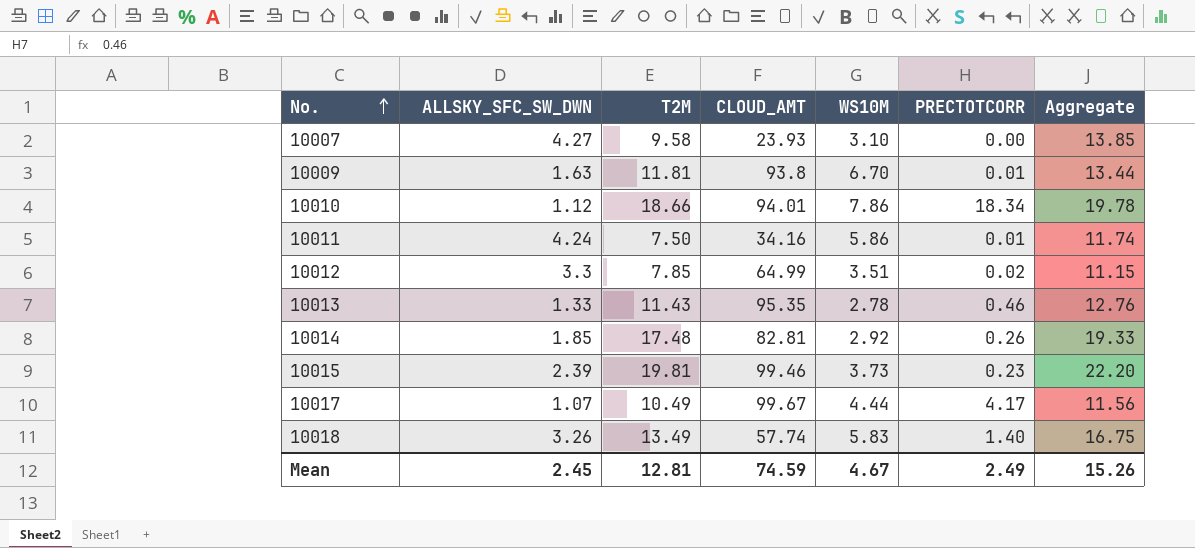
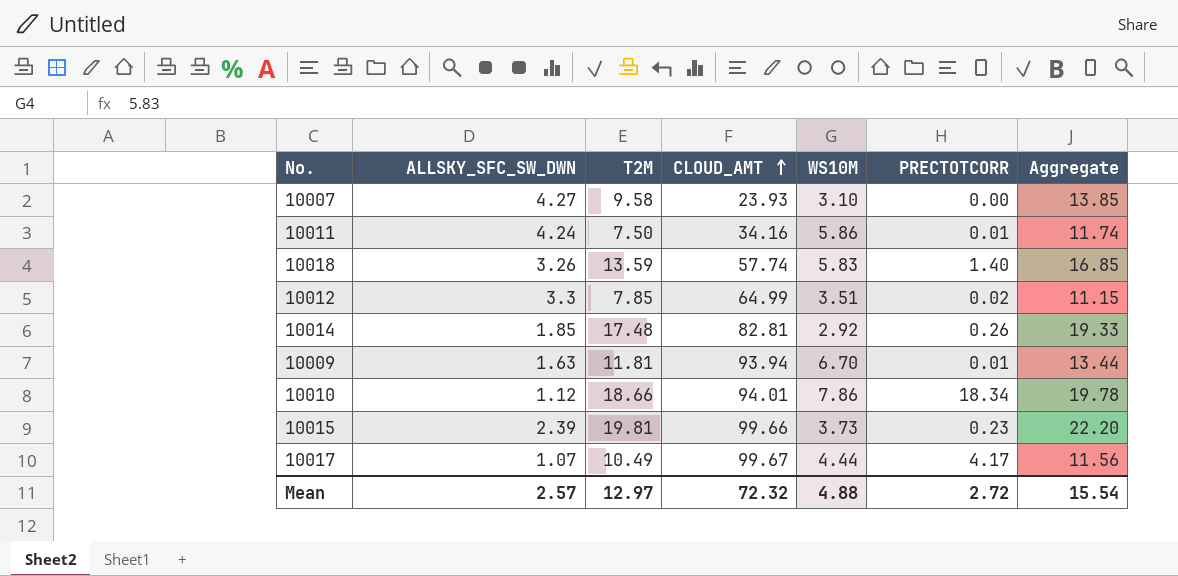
row order: No. ascending -> CLOUD_AMT ascending
row 10013: 1.33 | 11.43 | 95.35 | 2.78 | 0.46 | 12.76 -> none
10018 | T2M: 13.49 -> 13.59
10018 | Aggregate: 16.75 -> 16.85
10009 | CLOUD_AMT: 93.8 -> 93.94
10015 | CLOUD_AMT: 99.46 -> 99.66
Mean | ALLSKY_SFC_SW_DWN: 2.45 -> 2.57
Mean | T2M: 12.81 -> 12.97
Mean | CLOUD_AMT: 74.59 -> 72.32
Mean | WS10M: 4.67 -> 4.88
Mean | PRECTOTCORR: 2.49 -> 2.72
Mean | Aggregate: 15.26 -> 15.54

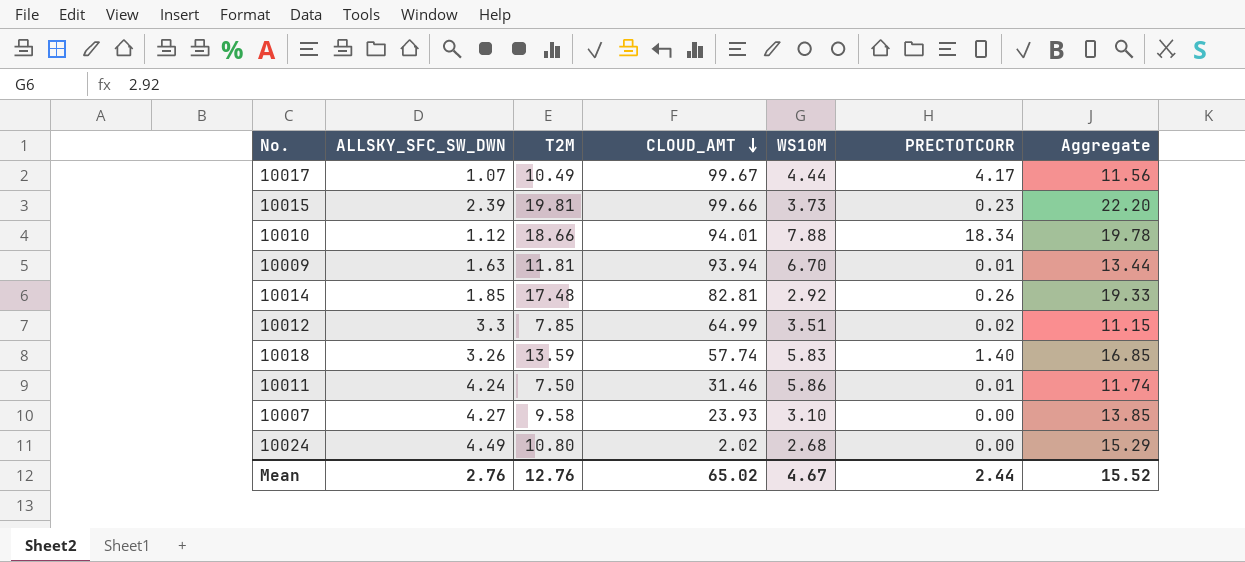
row order: CLOUD_AMT ascending -> CLOUD_AMT descending
10010 | WS10M: 7.86 -> 7.88
10011 | CLOUD_AMT: 34.16 -> 31.46
row 10024: none -> 4.49 | 10.80 | 2.02 | 2.68 | 0.00 | 15.29
Mean | ALLSKY_SFC_SW_DWN: 2.57 -> 2.76
Mean | T2M: 12.97 -> 12.76
Mean | CLOUD_AMT: 72.32 -> 65.02
Mean | WS10M: 4.88 -> 4.67
Mean | PRECTOTCORR: 2.72 -> 2.44
Mean | Aggregate: 15.54 -> 15.52

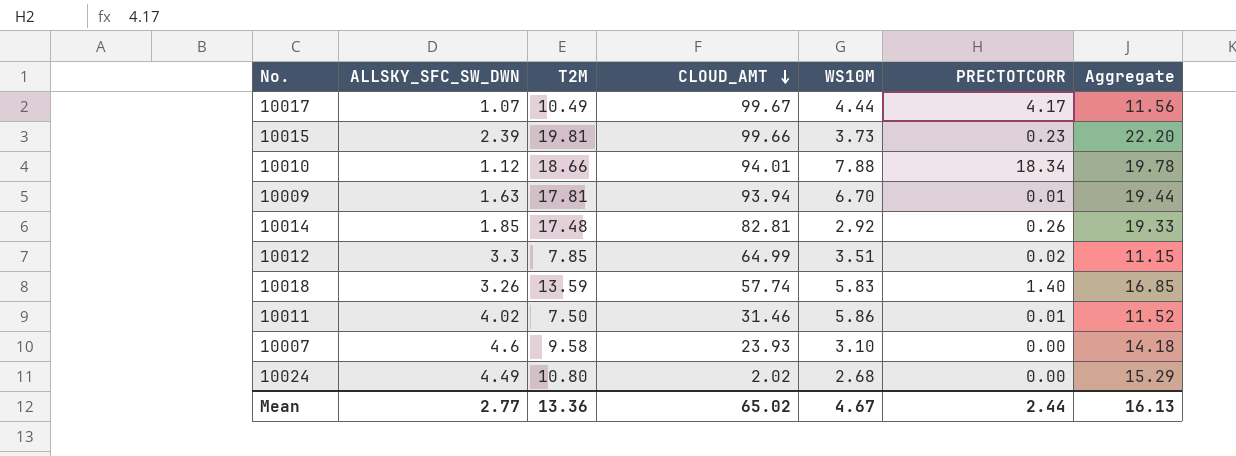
10009 | T2M: 11.81 -> 17.81
10009 | Aggregate: 13.44 -> 19.44
10011 | ALLSKY_SFC_SW_DWN: 4.24 -> 4.02
10011 | Aggregate: 11.74 -> 11.52
10007 | ALLSKY_SFC_SW_DWN: 4.27 -> 4.6
10007 | Aggregate: 13.85 -> 14.18
Mean | ALLSKY_SFC_SW_DWN: 2.76 -> 2.77
Mean | T2M: 12.76 -> 13.36
Mean | Aggregate: 15.52 -> 16.13

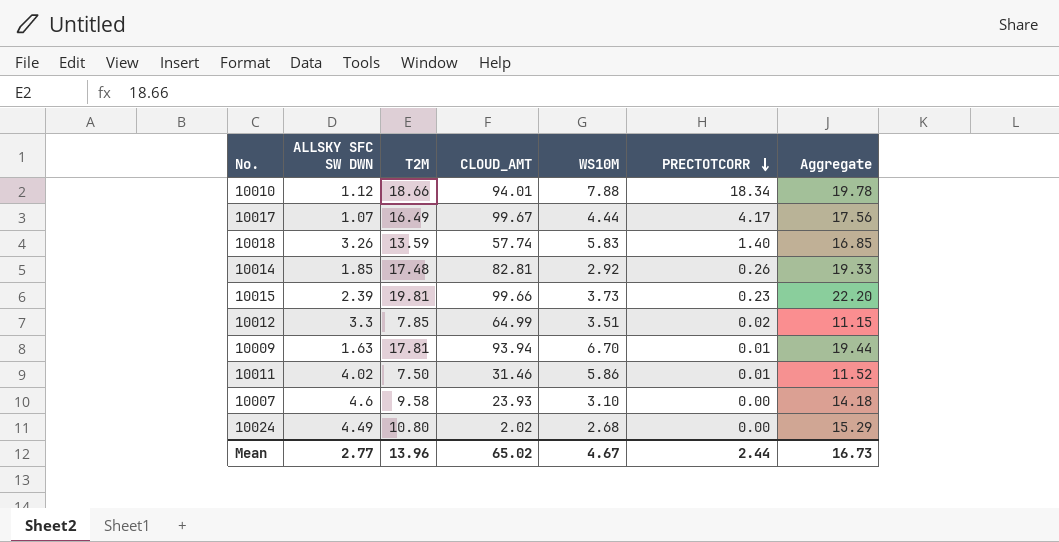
row order: CLOUD_AMT descending -> PRECTOTCORR descending
column name: ALLSKY_SFC_SW_DWN -> ALLSKY SFC SW DWN
10017 | T2M: 10.49 -> 16.49
10017 | Aggregate: 11.56 -> 17.56
Mean | T2M: 13.36 -> 13.96
Mean | Aggregate: 16.13 -> 16.73

